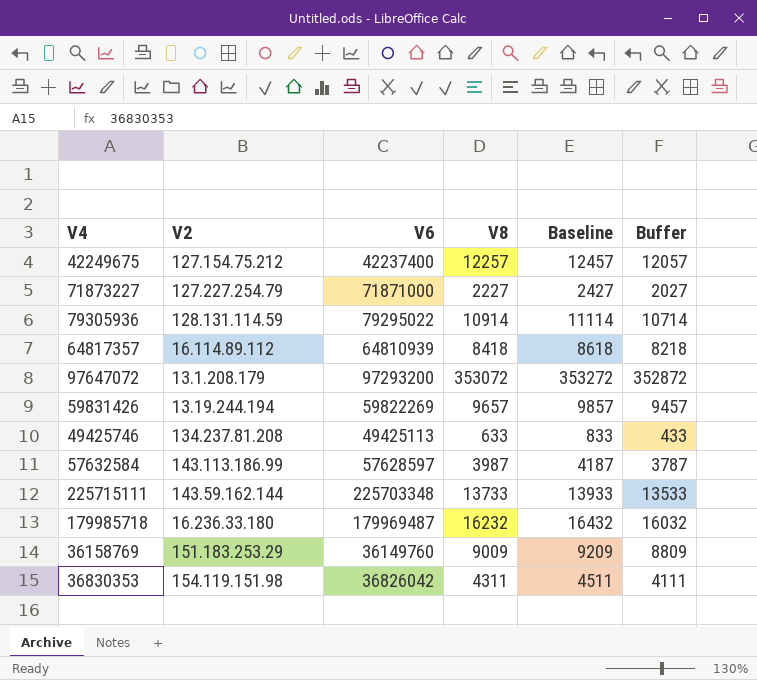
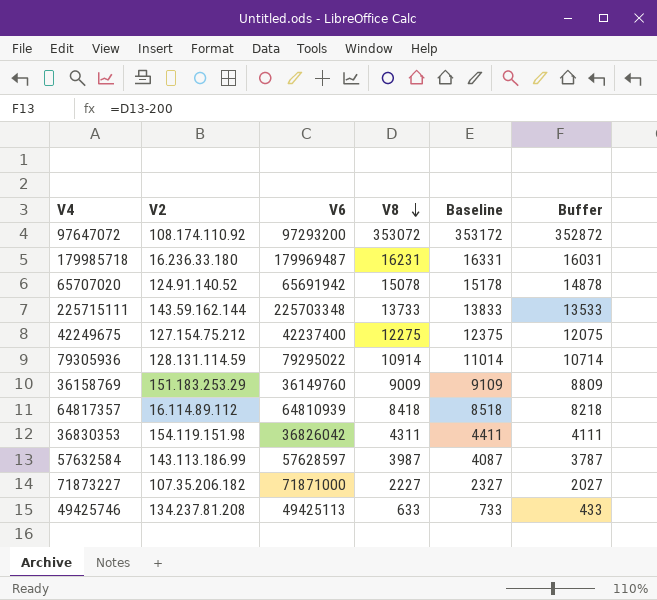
row order: none -> V8 descending
column Baseline | formula: [V8] + 200 -> [V8] + 100
row 59831426: 13.19.244.194 | 59822269 | 9657 | 9857 | 9457 -> none
97647072 | V2: 13.1.208.179 -> 108.174.110.92
179985718 | V8: 16232 -> 16231
179985718 | Buffer: 16032 -> 16031
row 65707020: none -> 124.91.140.52 | 65691942 | 15078 | 15178 | 14878
42249675 | V8: 12257 -> 12275
42249675 | Buffer: 12057 -> 12075
71873227 | V2: 127.227.254.79 -> 107.35.206.182

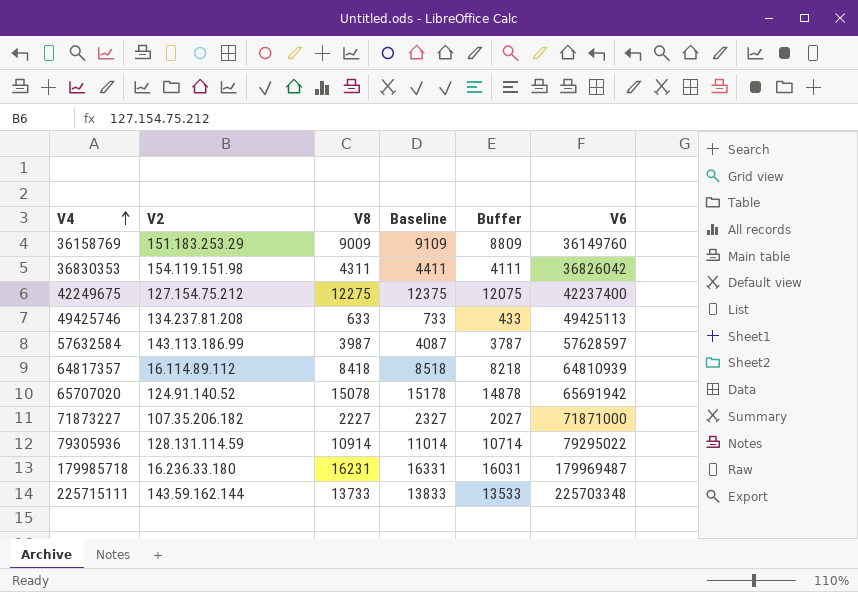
row order: V8 descending -> V4 ascending
column V6 | position: 3 -> 6
row 97647072: 108.174.110.92 | 97293200 | 353072 | 353172 | 352872 -> none

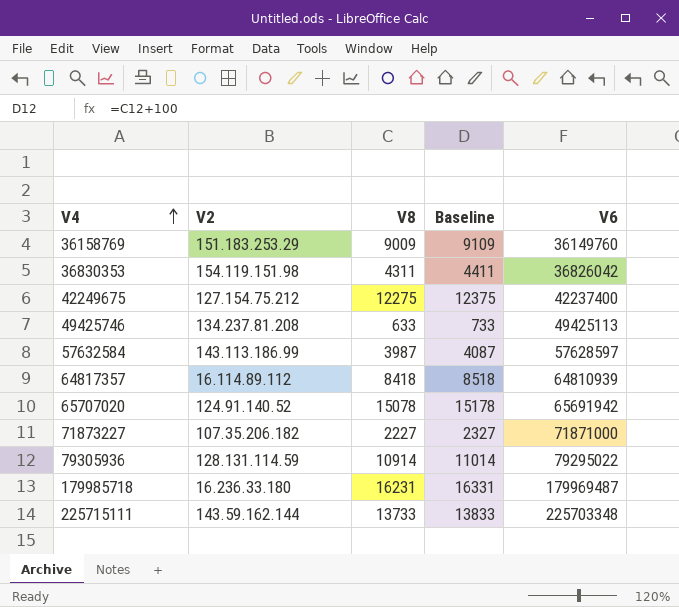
column Buffer | formula: [V8] - 200 -> none

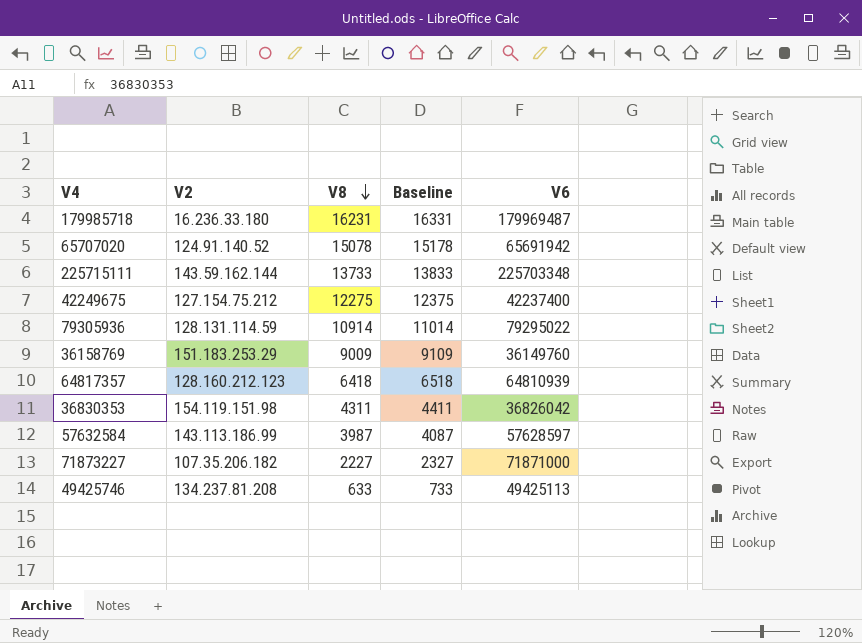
row order: V4 ascending -> V8 descending
64817357 | V2: 16.114.89.112 -> 128.160.212.123
64817357 | V8: 8418 -> 6418
64817357 | Baseline: 8518 -> 6518

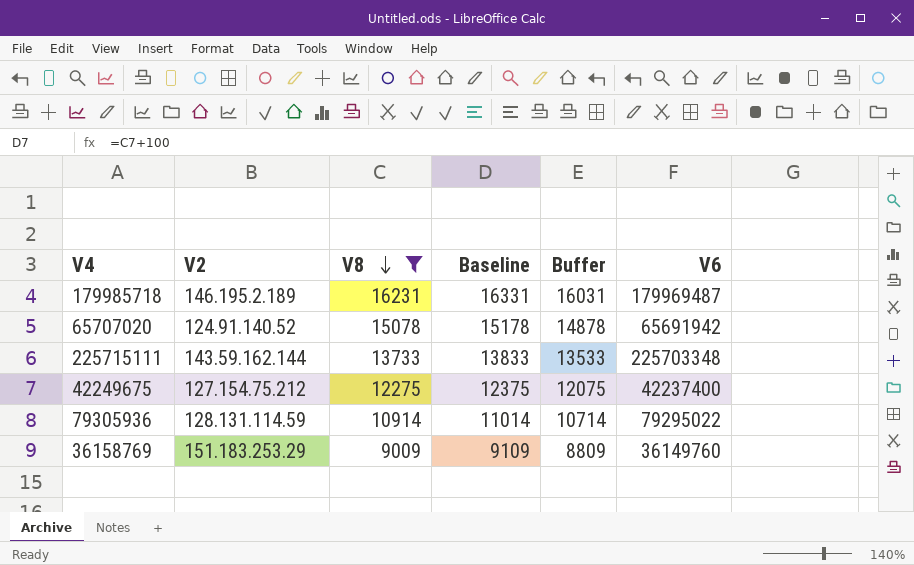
filter: none -> V8 >= 9009
column Buffer | formula: none -> [V8] - 200
179985718 | V2: 16.236.33.180 -> 146.195.2.189

